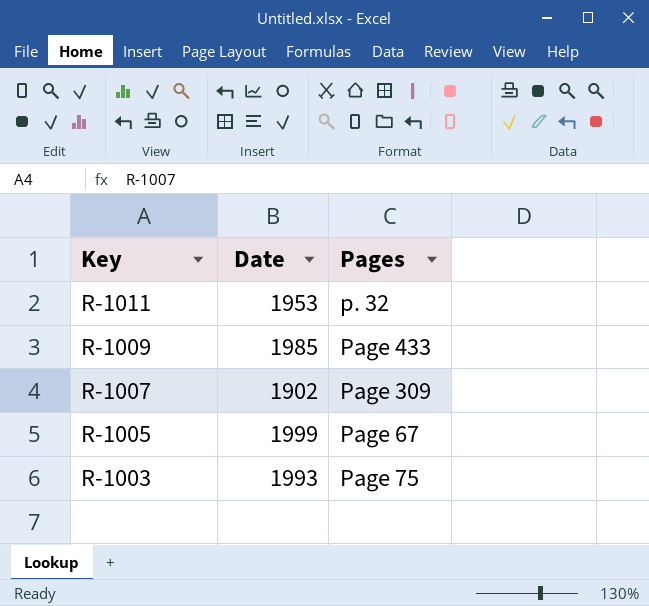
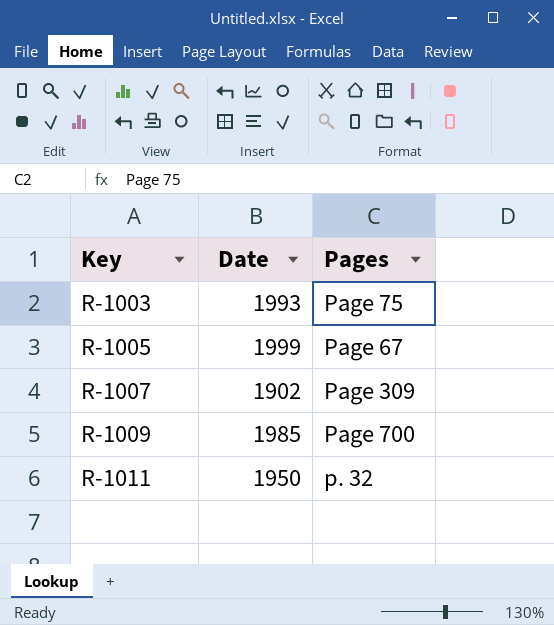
row order: Key descending -> Key ascending
R-1009 | Pages: Page 433 -> Page 700
R-1011 | Date: 1953 -> 1950

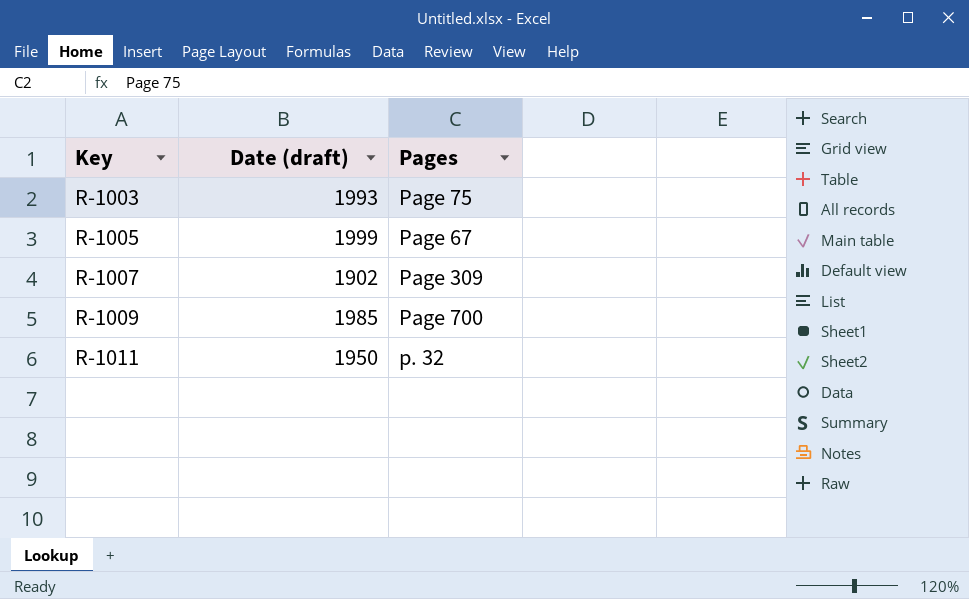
column name: Date -> Date (draft)

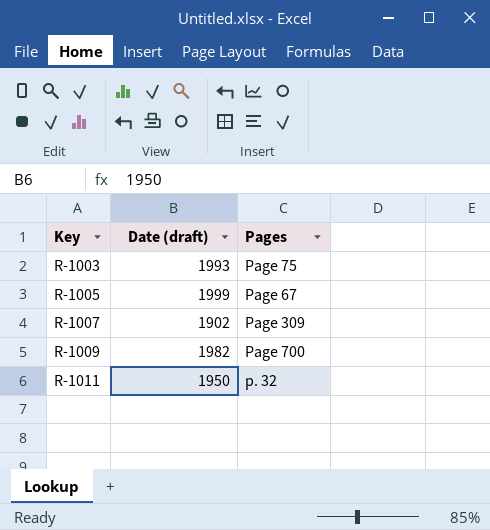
R-1009 | Date (draft): 1985 -> 1982

